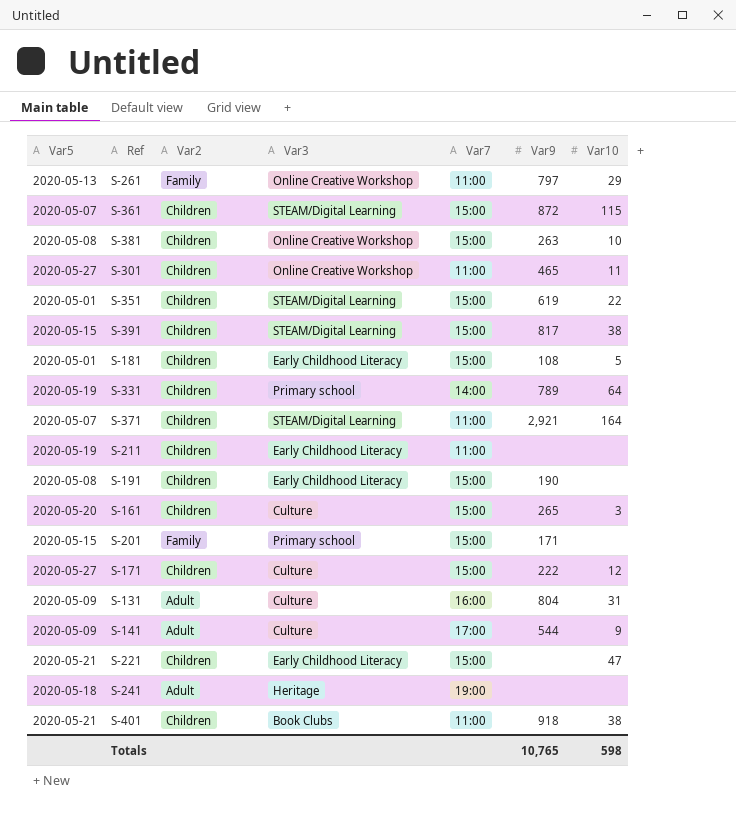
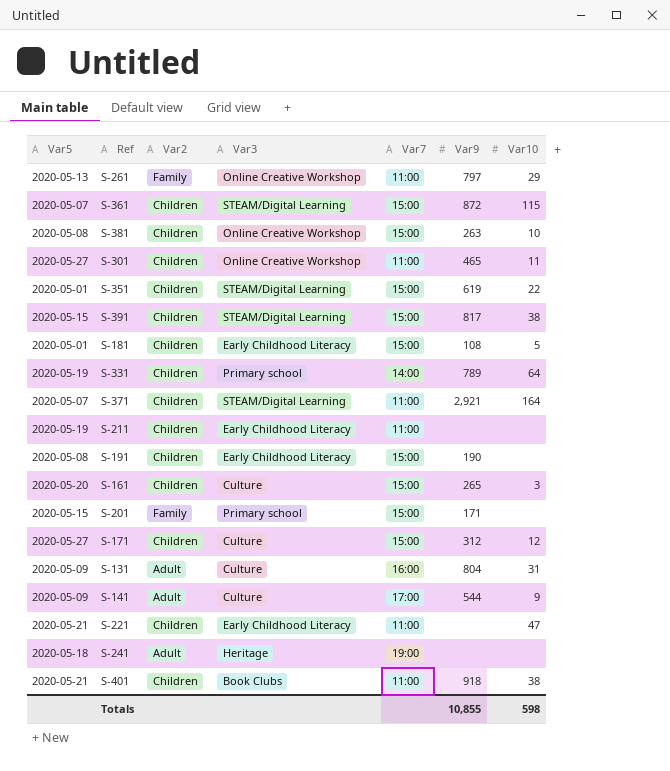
S-171 | Var9: 222 -> 312
S-221 | Var7: 15:00 -> 11:00
Totals | Var9: 10,765 -> 10,855

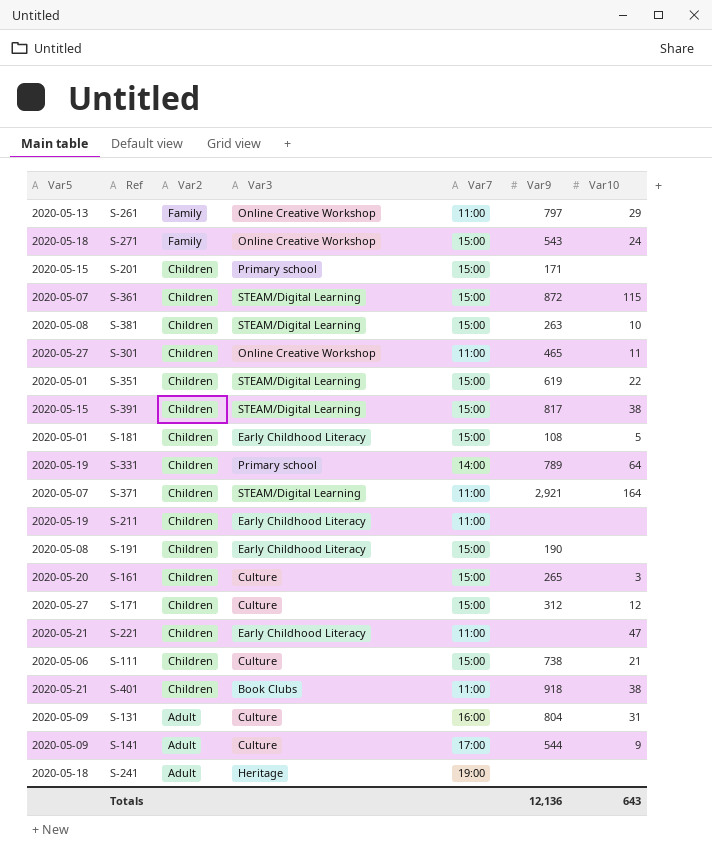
row order: none -> Var2 descending
row S-271: none -> 2020-05-18 | Family | Online Creative Workshop | 15:00 | 543 | 24
S-201 | Var2: Family -> Children
S-381 | Var3: Online Creative Workshop -> STEAM/Digital Learning
row S-111: none -> 2020-05-06 | Children | Culture | 15:00 | 738 | 21
Totals | Var9: 10,855 -> 12,136
Totals | Var10: 598 -> 643

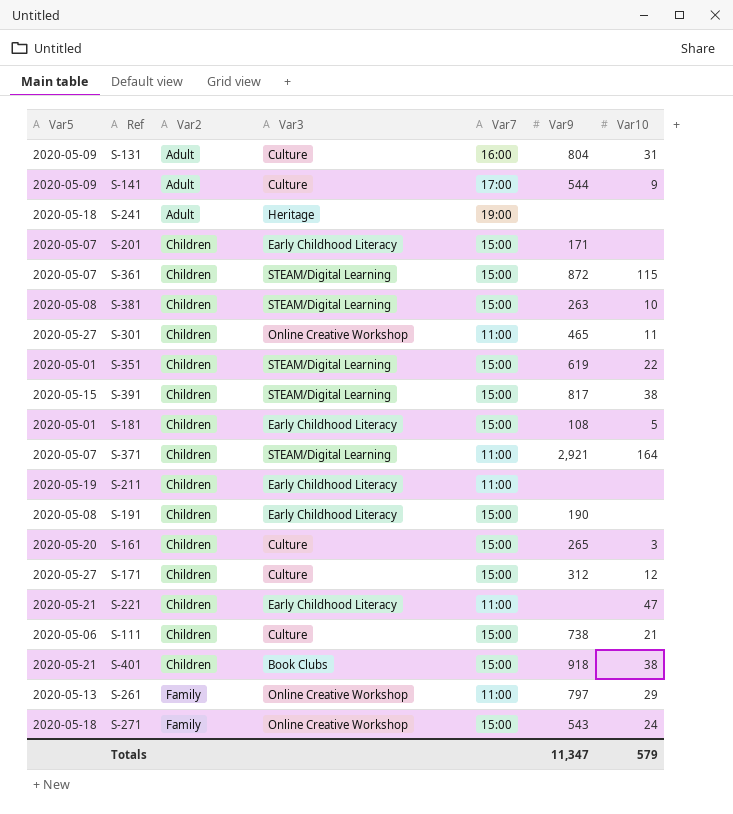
row order: Var2 descending -> Var2 ascending
row S-331: 2020-05-19 | Children | Primary school | 14:00 | 789 | 64 -> none
S-201 | Var5: 2020-05-15 -> 2020-05-07
S-201 | Var3: Primary school -> Early Childhood Literacy
S-401 | Var7: 11:00 -> 15:00
Totals | Var9: 12,136 -> 11,347
Totals | Var10: 643 -> 579

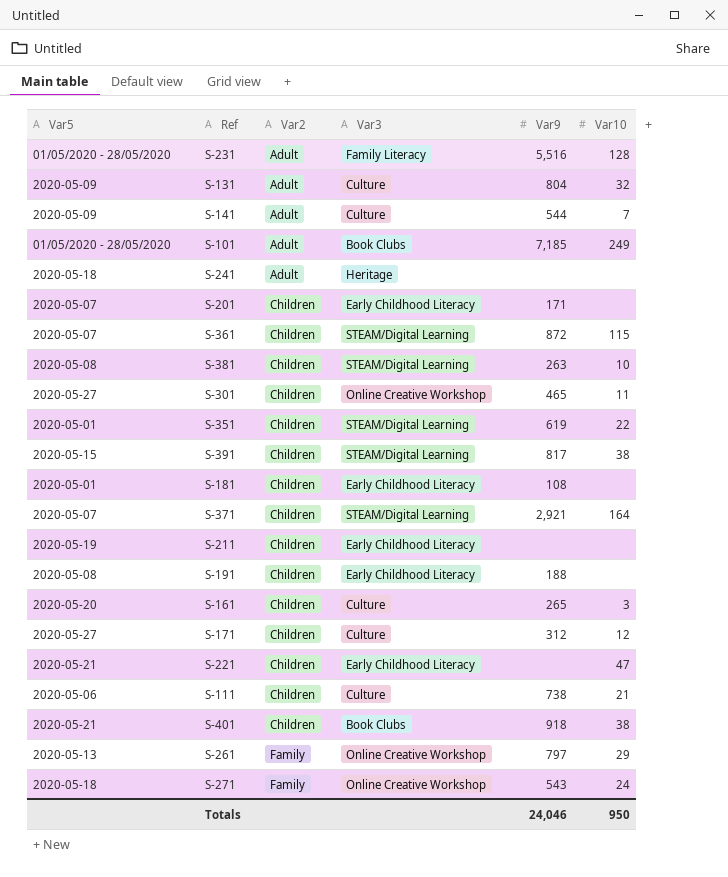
column Var7 | position: 5 -> none
row S-231: none -> 01/05/2020 - 28/05/2020 | Adult | Family Literacy | 5,516 | 128
S-131 | Var10: 31 -> 32
S-141 | Var10: 9 -> 7
row S-101: none -> 01/05/2020 - 28/05/2020 | Adult | Book Clubs | 7,185 | 249
S-181 | Var10: 5 -> none
S-191 | Var9: 190 -> 188
Totals | Var9: 11,347 -> 24,046
Totals | Var10: 579 -> 950

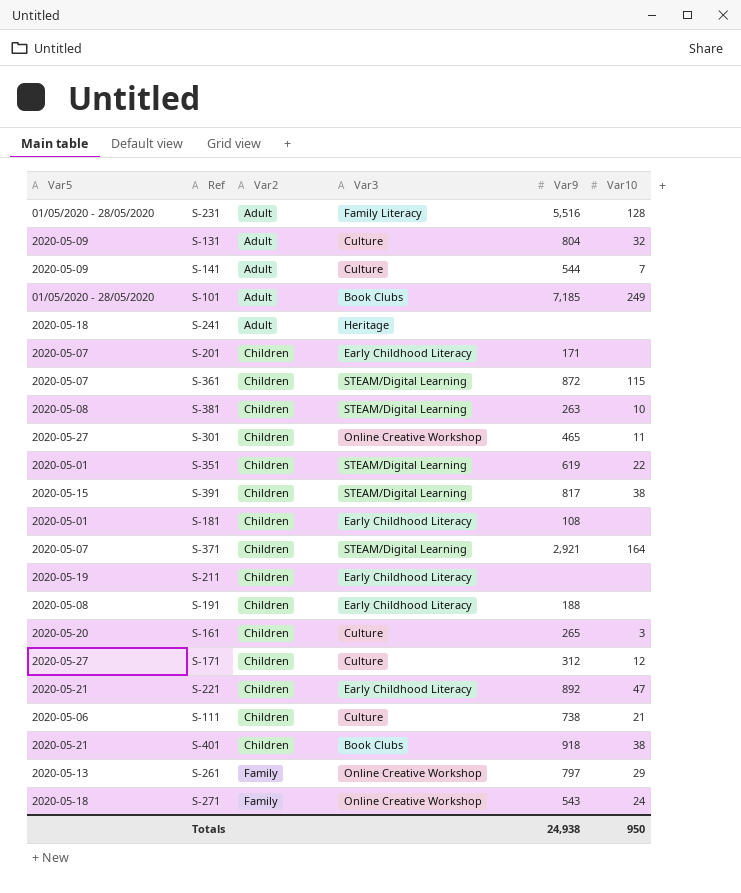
S-221 | Var9: none -> 892
Totals | Var9: 24,046 -> 24,938

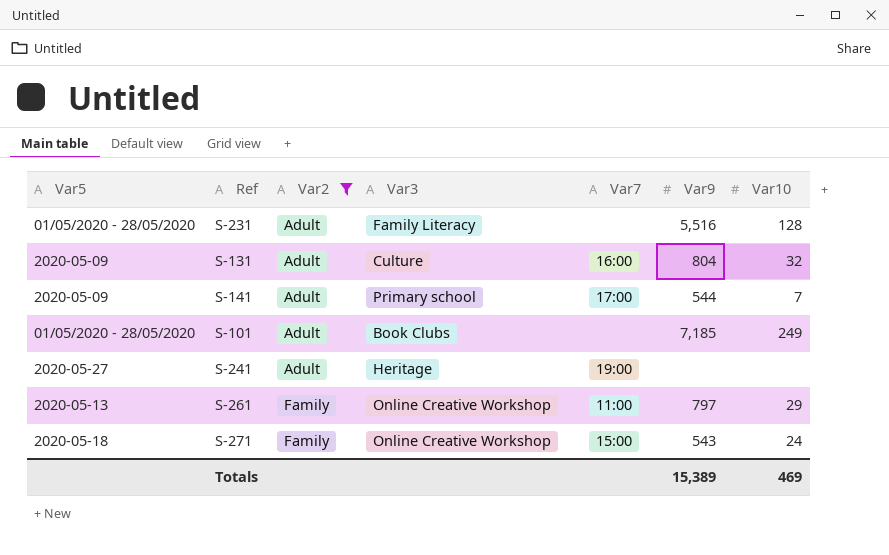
filter: none -> Var2 != Children
column Var7 | position: none -> 5
S-141 | Var3: Culture -> Primary school
S-241 | Var5: 2020-05-18 -> 2020-05-27
Totals | Var9: 24,938 -> 15,389
Totals | Var10: 950 -> 469

